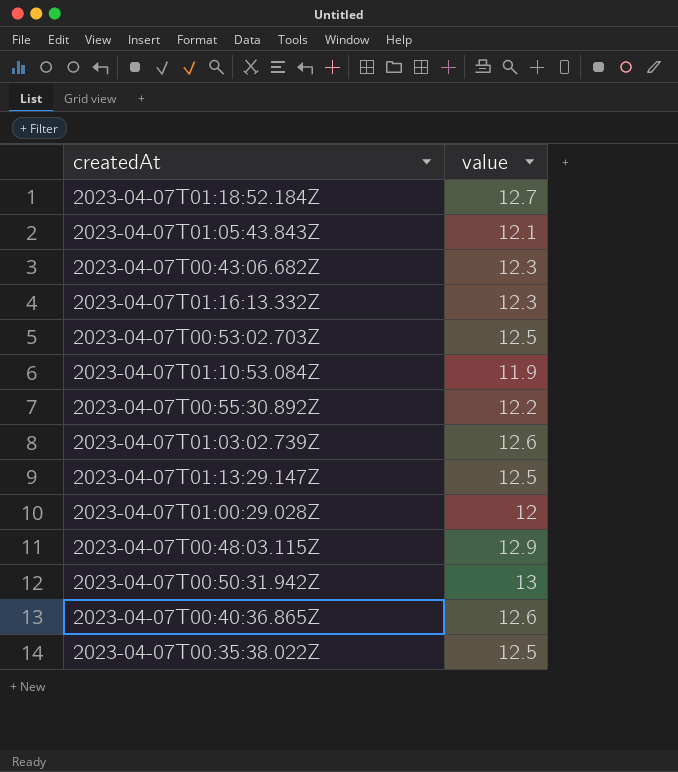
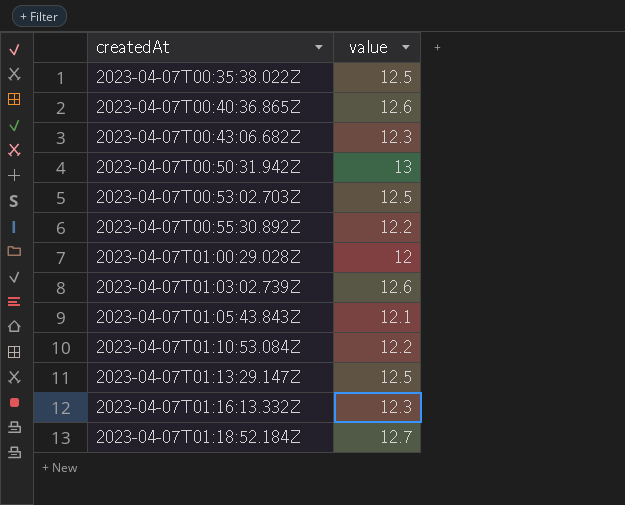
row order: none -> createdAt ascending
row 2023-04-07T00:48:03.115Z: 12.9 -> none
2023-04-07T01:10:53.084Z | value: 11.9 -> 12.2

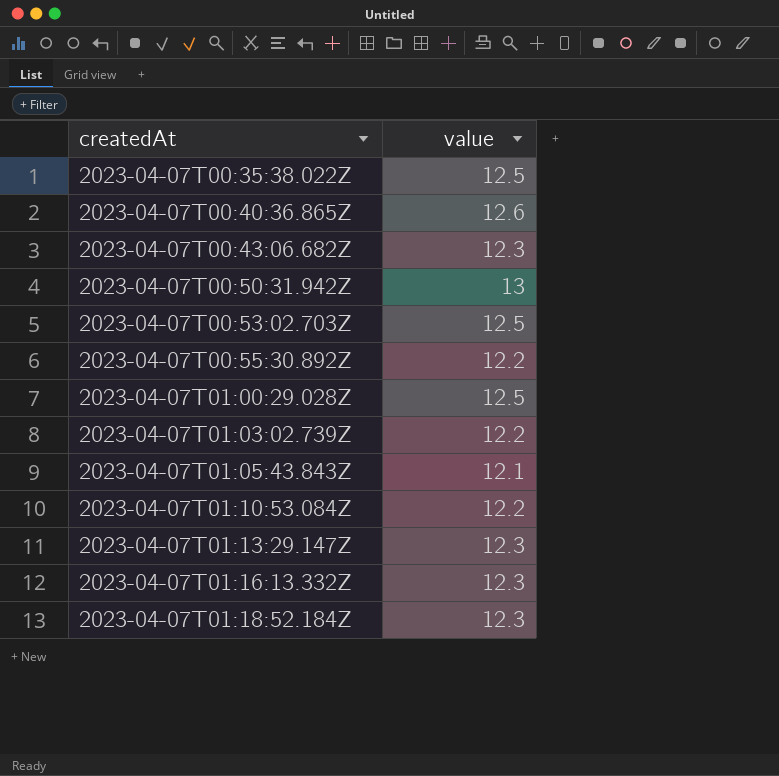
2023-04-07T01:00:29.028Z | value: 12 -> 12.5
2023-04-07T01:03:02.739Z | value: 12.6 -> 12.2
2023-04-07T01:13:29.147Z | value: 12.5 -> 12.3
2023-04-07T01:18:52.184Z | value: 12.7 -> 12.3

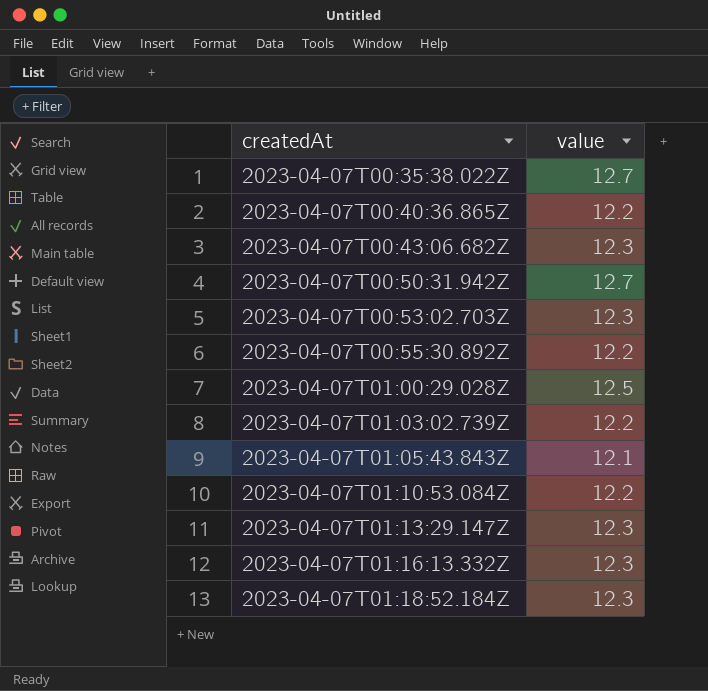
2023-04-07T00:35:38.022Z | value: 12.5 -> 12.7
2023-04-07T00:40:36.865Z | value: 12.6 -> 12.2
2023-04-07T00:50:31.942Z | value: 13 -> 12.7
2023-04-07T00:53:02.703Z | value: 12.5 -> 12.3

